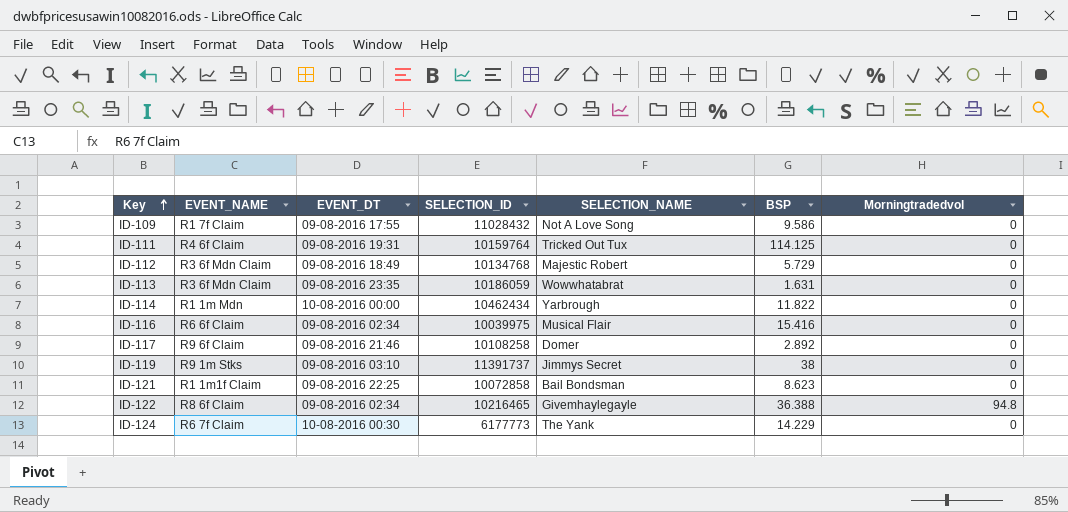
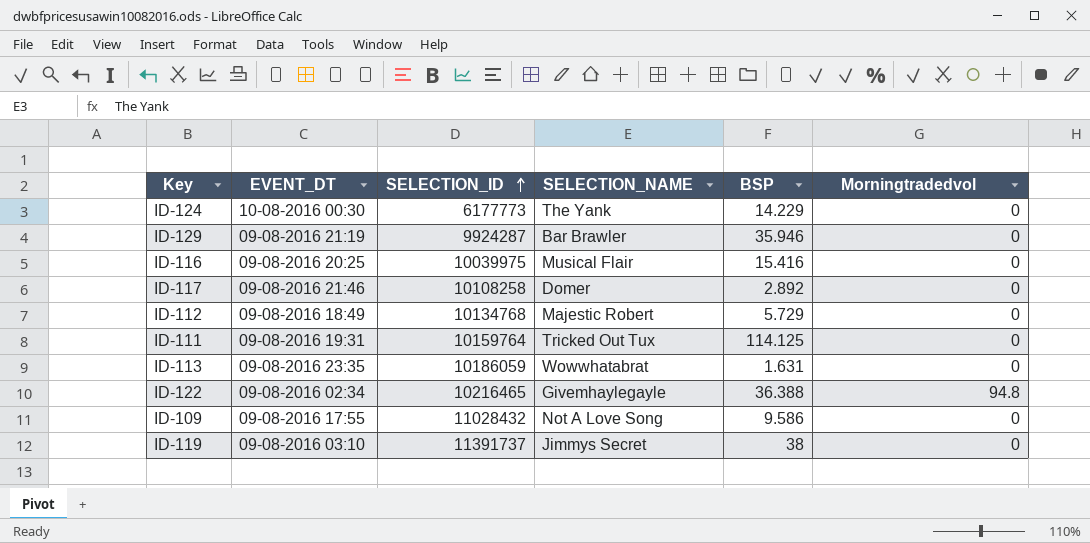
row order: Key ascending -> SELECTION_ID ascending
column EVENT_NAME | position: 2 -> none
row ID-114: R1 1m Mdn | 10-08-2016 00:00 | 10462434 | Yarbrough | 11.822 | 0 -> none
row ID-121: R1 1m1f Claim | 09-08-2016 22:25 | 10072858 | Bail Bondsman | 8.623 | 0 -> none
row ID-129: none -> 09-08-2016 21:19 | 9924287 | Bar Brawler | 35.946 | 0
ID-116 | EVENT_DT: 09-08-2016 02:34 -> 09-08-2016 20:25

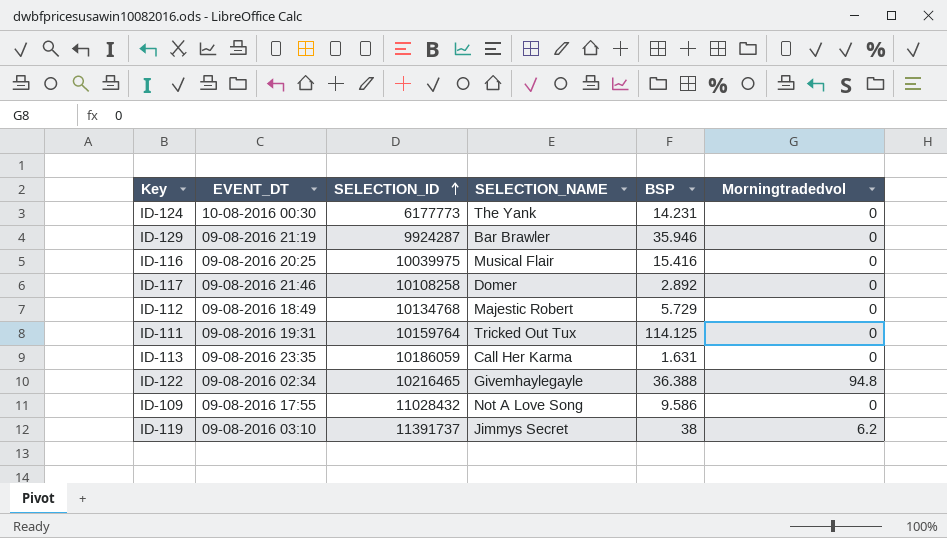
ID-124 | BSP: 14.229 -> 14.231
ID-113 | SELECTION_NAME: Wowwhatabrat -> Call Her Karma
ID-119 | Morningtradedvol: 0 -> 6.2

